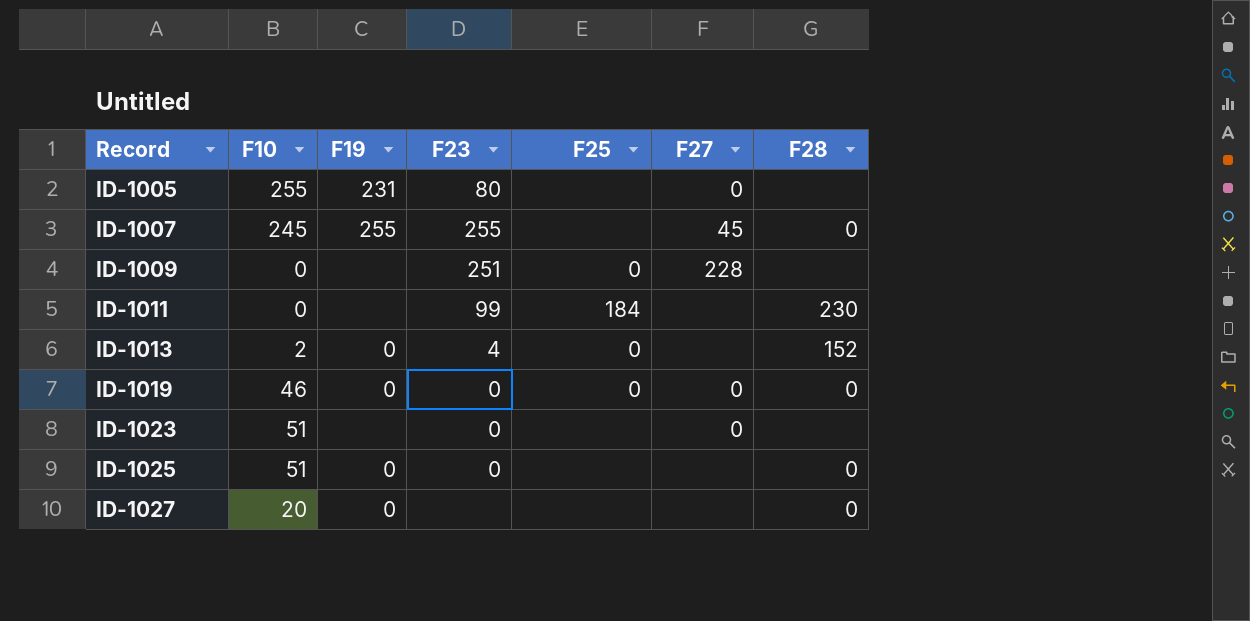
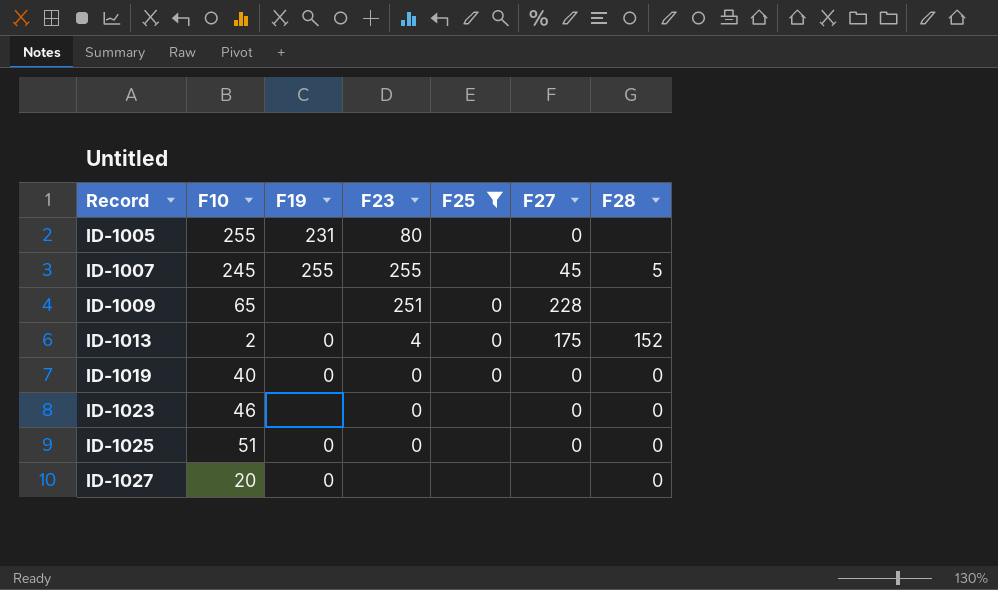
filter: none -> F25 != 184
ID-1007 | F28: 0 -> 5
ID-1009 | F10: 0 -> 65
ID-1013 | F27: none -> 175
ID-1019 | F10: 46 -> 40
ID-1023 | F10: 51 -> 46
ID-1023 | F28: none -> 0
ID-1025 | F27: none -> 0

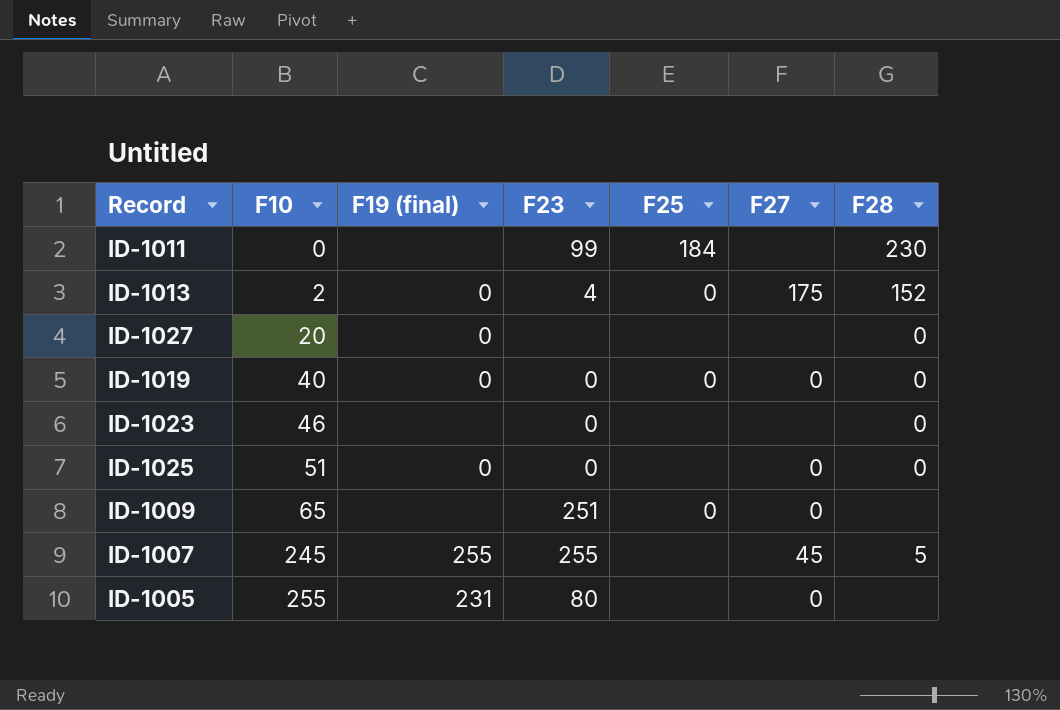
filter: F25 != 184 -> none
row order: Record ascending -> F10 ascending
column name: F19 -> F19 (final)
ID-1023 | F27: 0 -> none
ID-1009 | F27: 228 -> 0

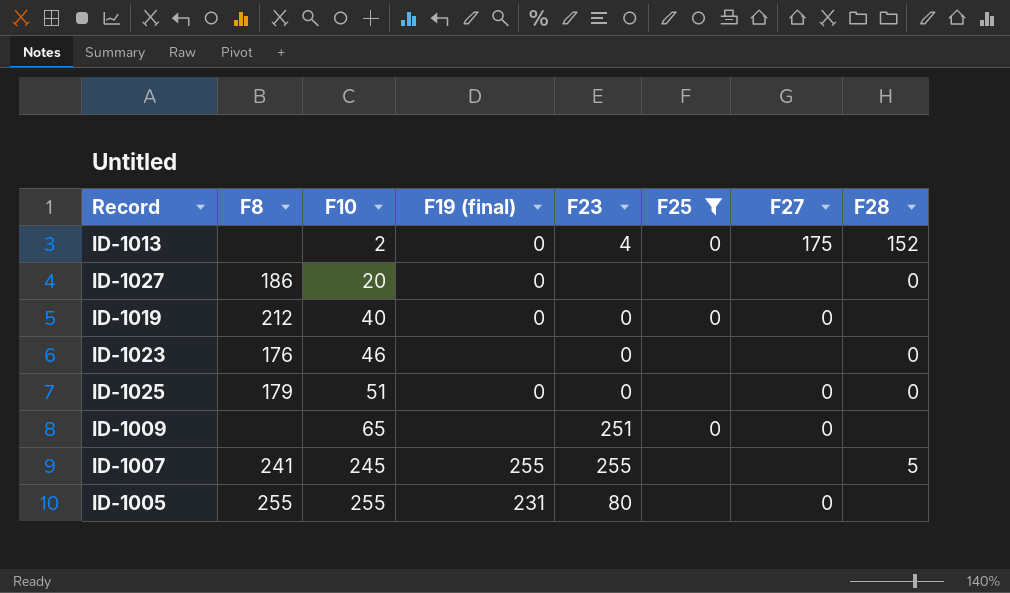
filter: none -> F25 != 184
column F8 | position: none -> 2
ID-1019 | F28: 0 -> none
ID-1007 | F27: 45 -> none

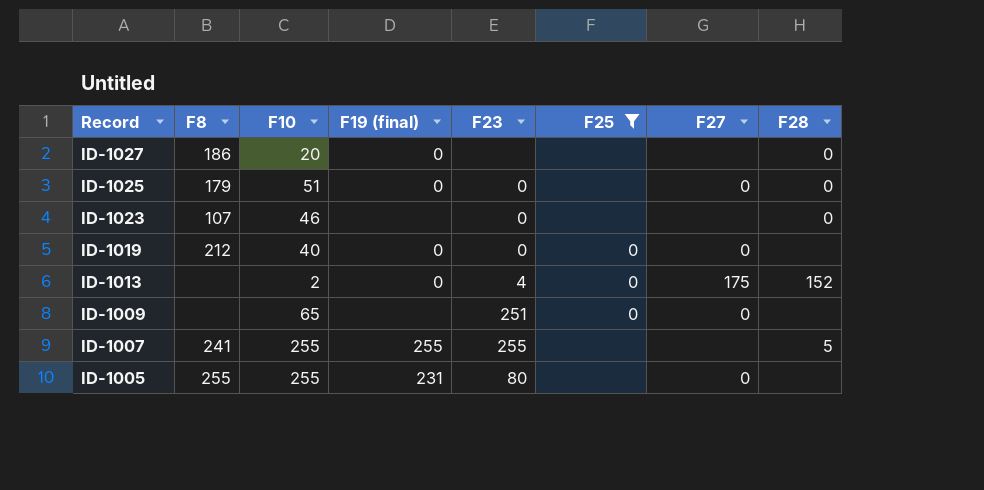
row order: F10 ascending -> Record descending
ID-1023 | F8: 176 -> 107
ID-1007 | F10: 245 -> 255

